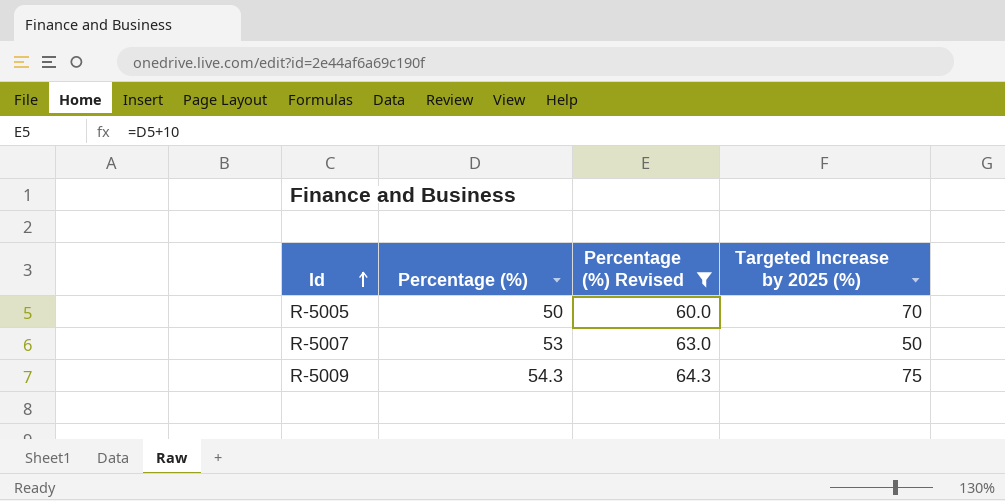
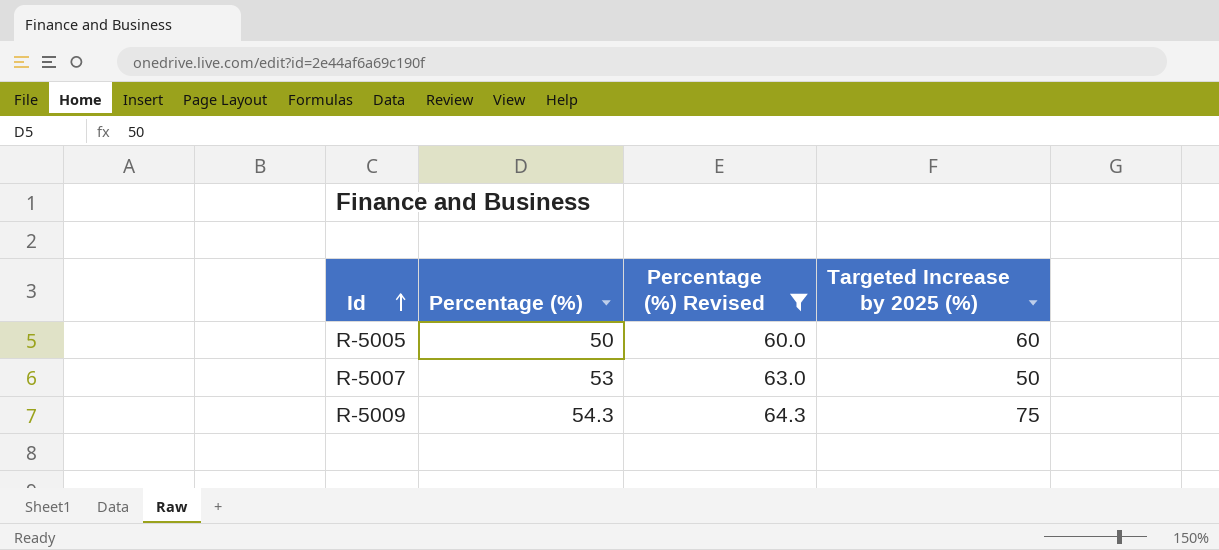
R-5005 | Targeted Increase by 2025 (%): 70 -> 60

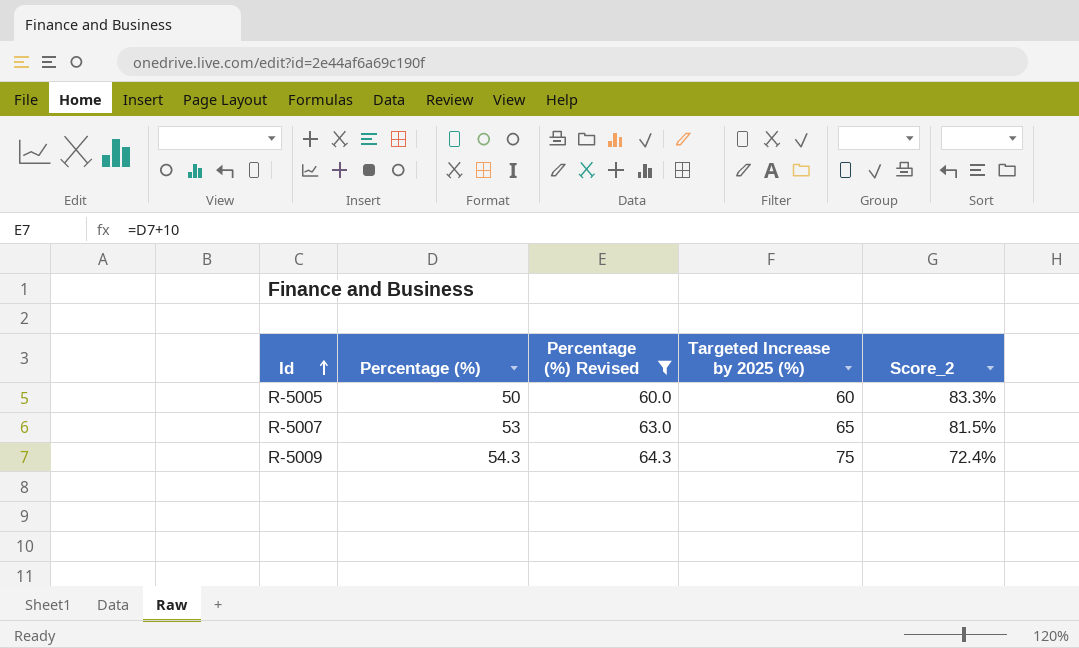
column Score_2 | formula: none -> [Percentage (%)] / [Targeted Increase by 2025 (%)]
R-5007 | Targeted Increase by 2025 (%): 50 -> 65

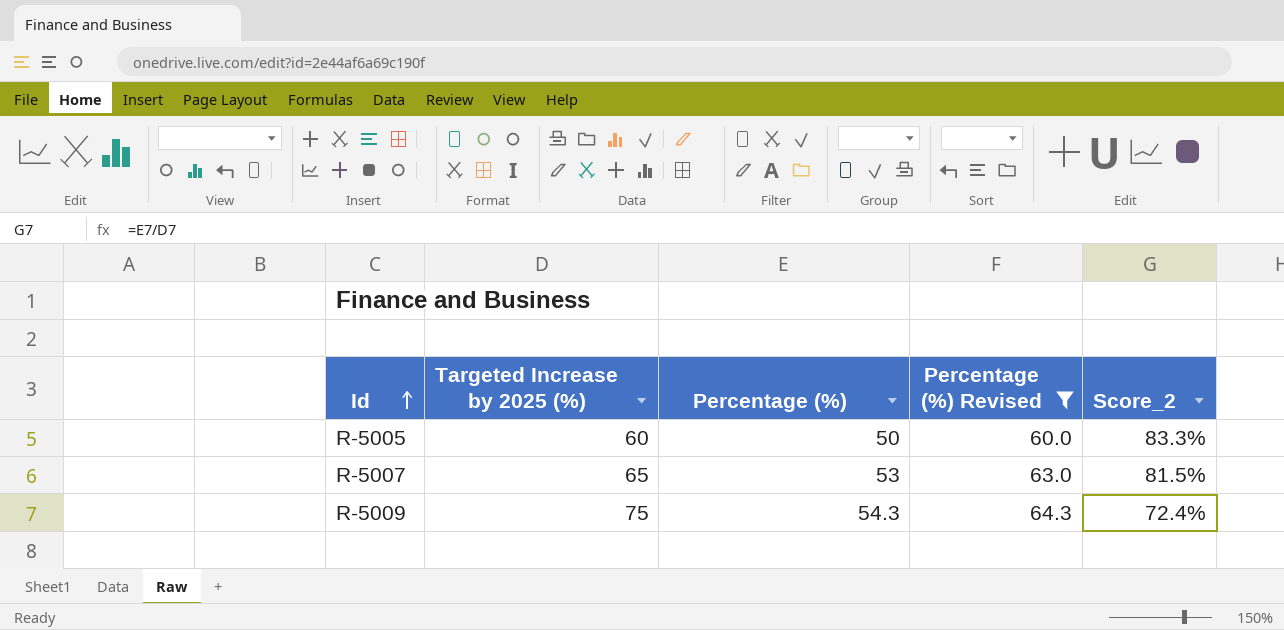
column Targeted Increase by 2025 (%) | position: 4 -> 2

